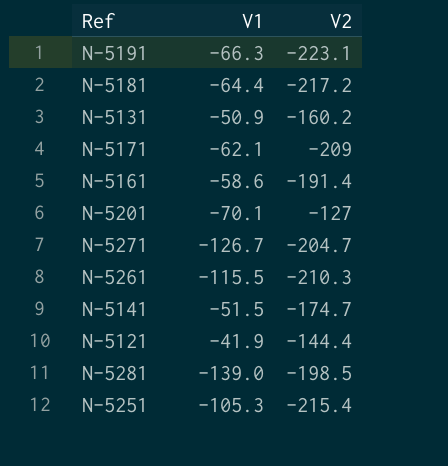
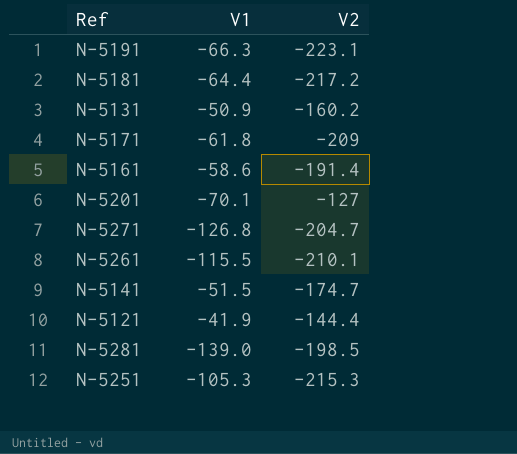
N-5171 | V1: -62.1 -> -61.8
N-5271 | V1: -126.7 -> -126.8
N-5261 | V2: -210.3 -> -210.1
N-5251 | V2: -215.4 -> -215.3

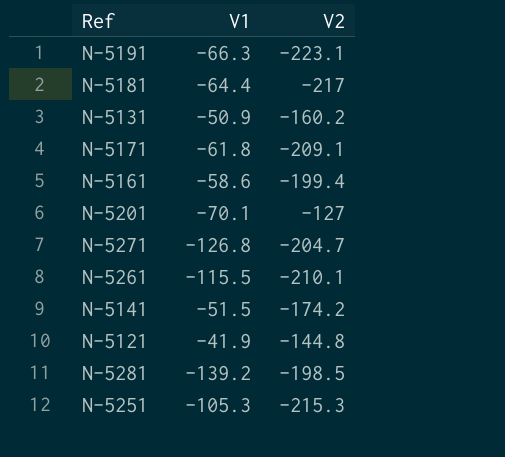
N-5181 | V2: -217.2 -> -217
N-5171 | V2: -209 -> -209.1
N-5161 | V2: -191.4 -> -199.4
N-5141 | V2: -174.7 -> -174.2
N-5121 | V2: -144.4 -> -144.8
N-5281 | V1: -139.0 -> -139.2

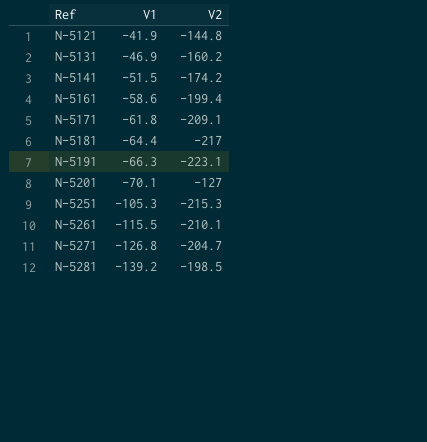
row order: none -> Ref ascending
N-5131 | V1: -50.9 -> -46.9

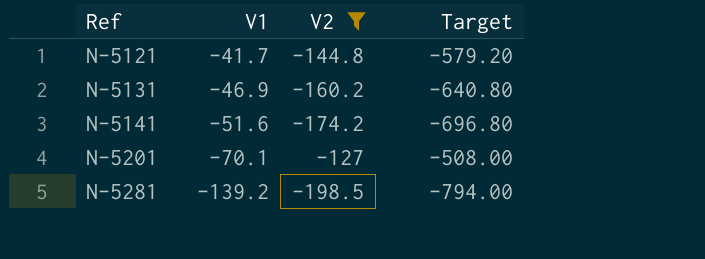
filter: none -> V2 >= -198.5
column Target | formula: none -> [V2] * 4
N-5121 | V1: -41.9 -> -41.7
N-5141 | V1: -51.5 -> -51.6

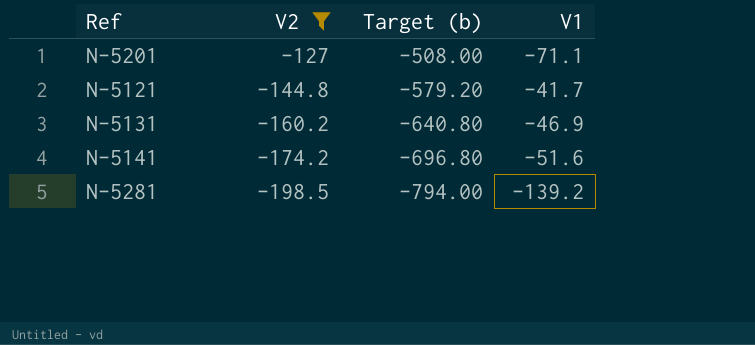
row order: Ref ascending -> V2 descending
column name: Target -> Target (b)
column V1 | position: 2 -> 4
N-5201 | V1: -70.1 -> -71.1

